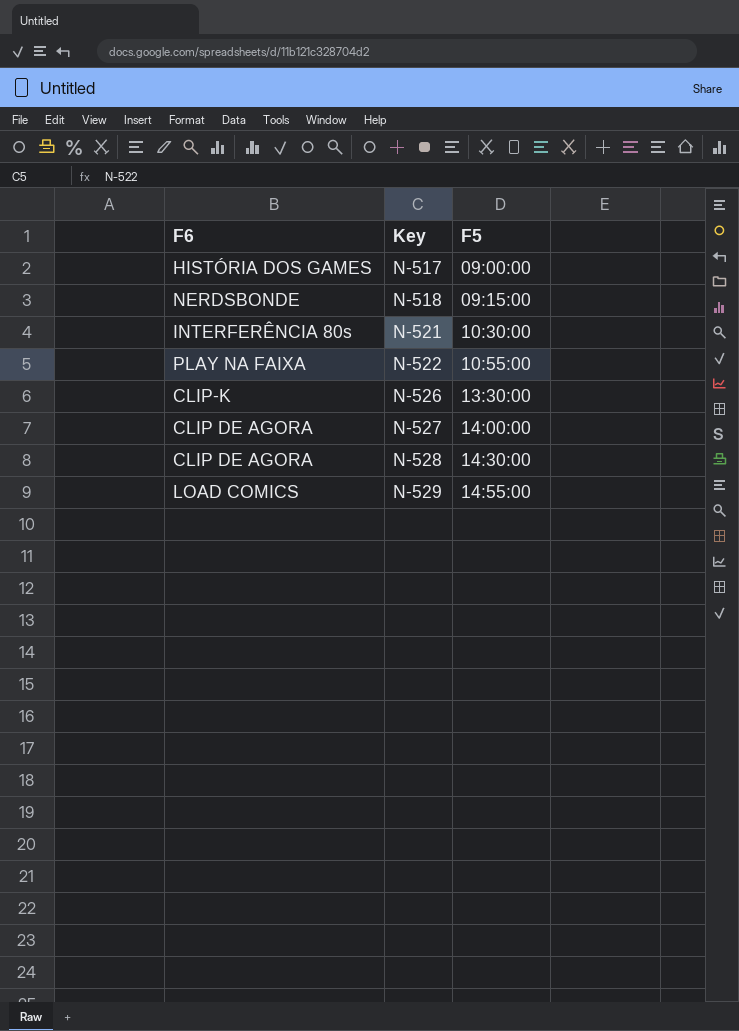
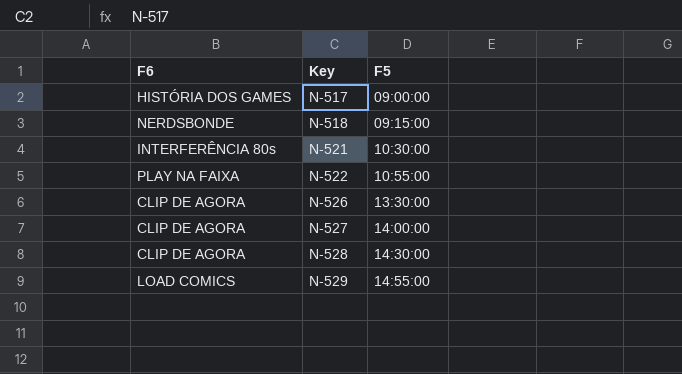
N-526 | F6: CLIP-K -> CLIP DE AGORA

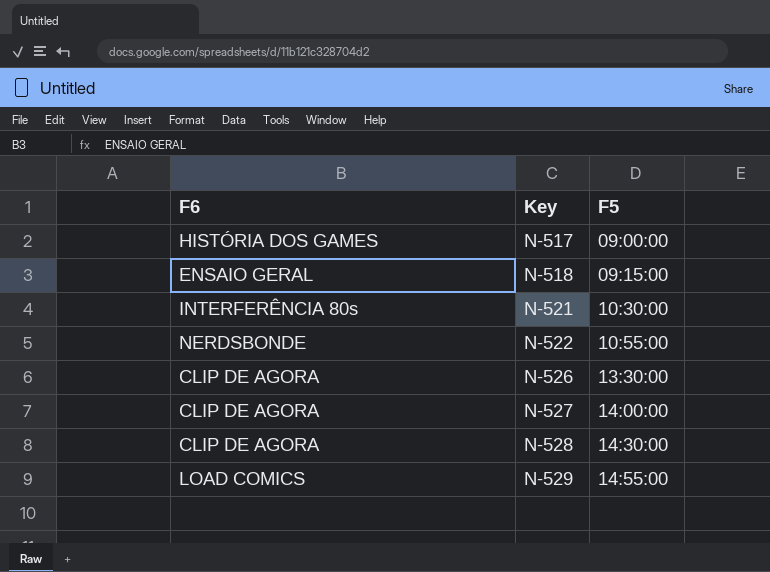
N-518 | F6: NERDSBONDE -> ENSAIO GERAL
N-522 | F6: PLAY NA FAIXA -> NERDSBONDE

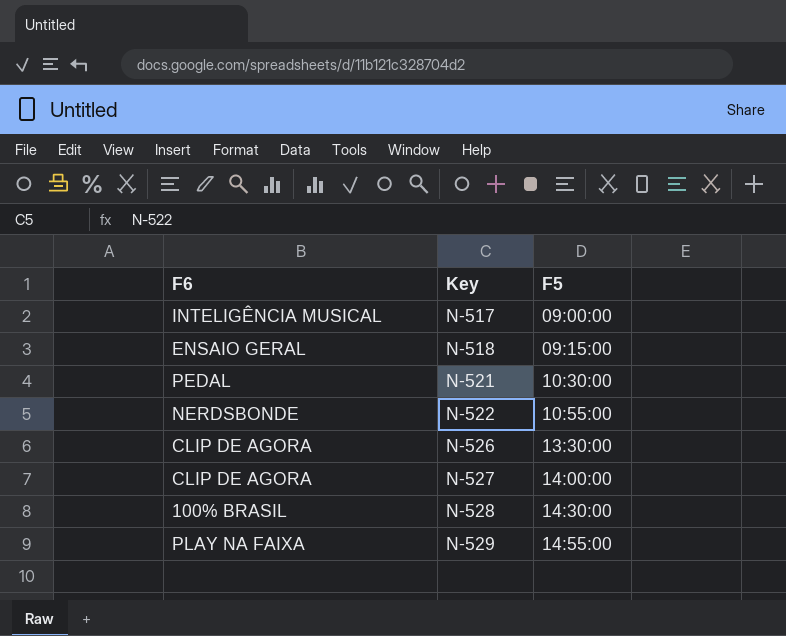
N-517 | F6: HISTÓRIA DOS GAMES -> INTELIGÊNCIA MUSICAL
N-521 | F6: INTERFERÊNCIA 80s -> PEDAL
N-528 | F6: CLIP DE AGORA -> 100% BRASIL
N-529 | F6: LOAD COMICS -> PLAY NA FAIXA

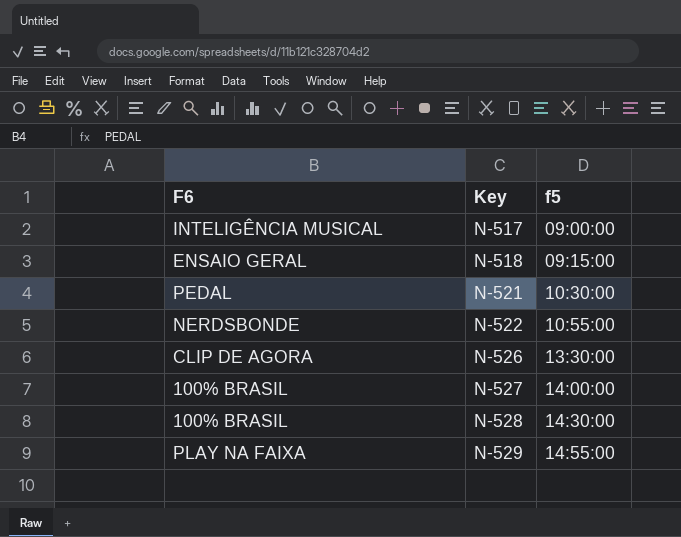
column name: F5 -> f5
N-527 | F6: CLIP DE AGORA -> 100% BRASIL

